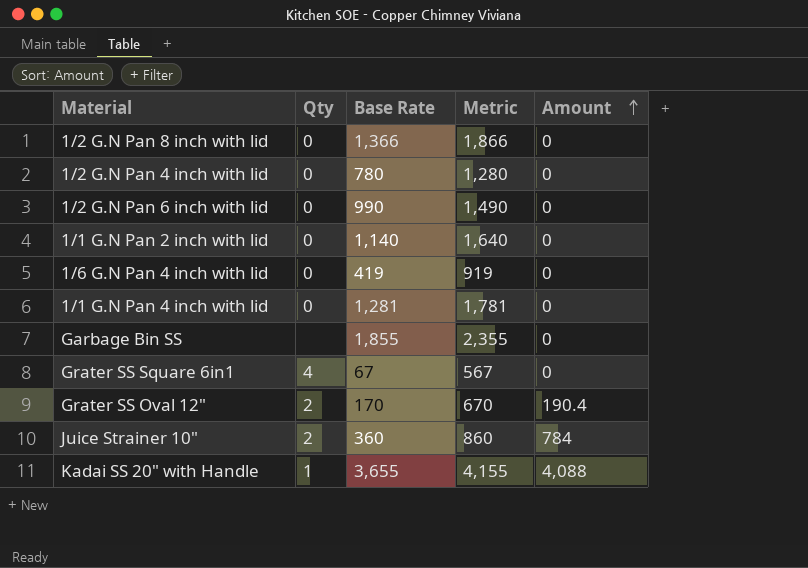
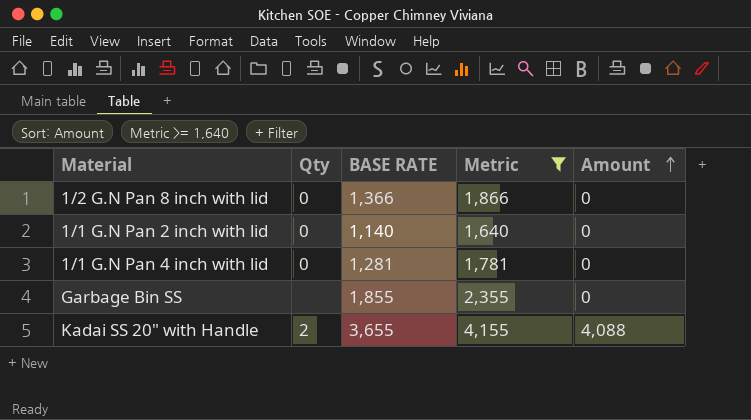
filter: none -> Metric >= 1,640
column name: Base Rate -> BASE RATE
Kadai SS 20" with Handle | Qty: 1 -> 2

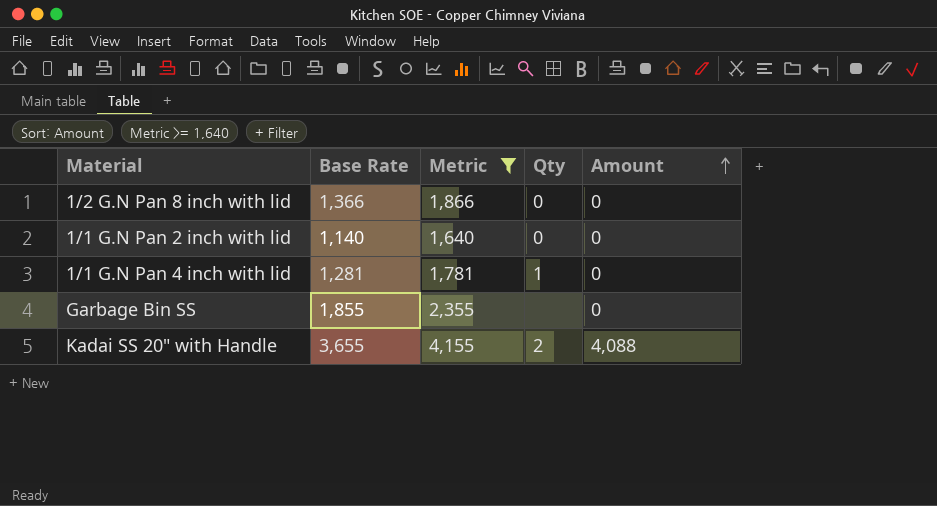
column name: BASE RATE -> Base Rate
column Qty | position: 2 -> 4
1/1 G.N Pan 4 inch with lid | Qty: 0 -> 1

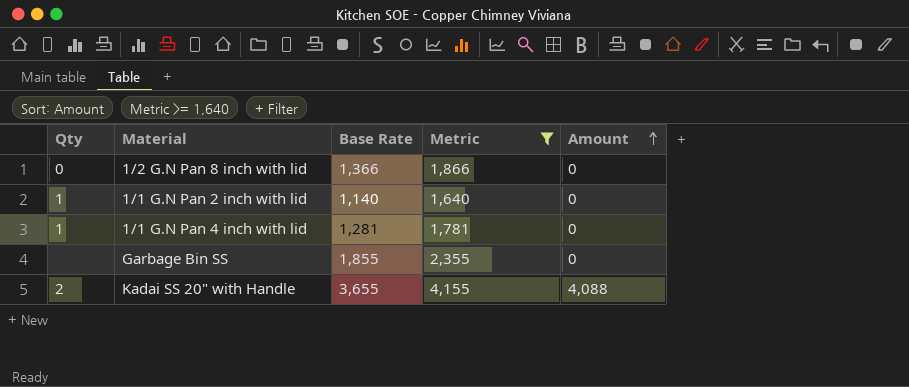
column Qty | position: 4 -> 1
1/1 G.N Pan 2 inch with lid | Qty: 0 -> 1

